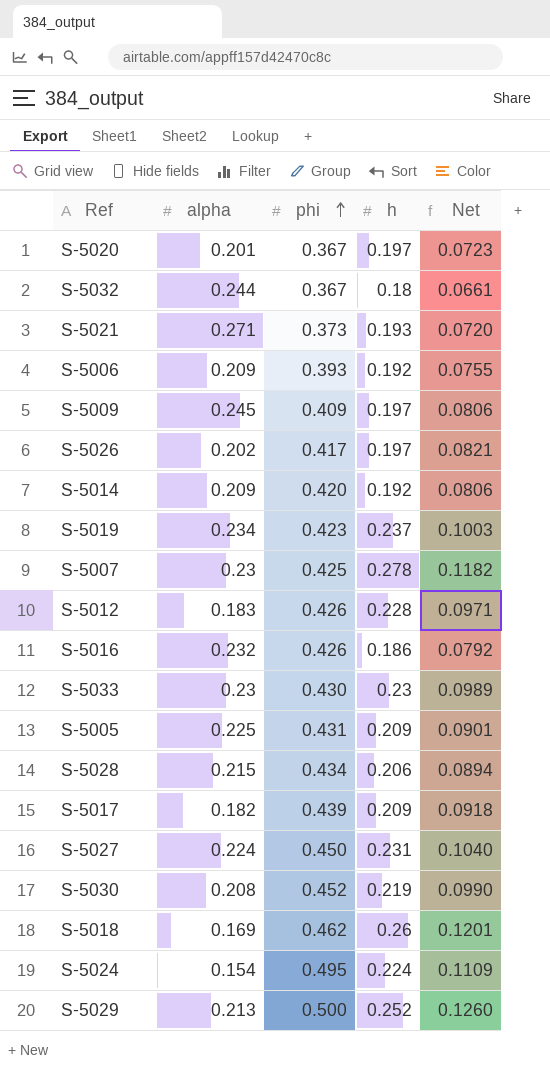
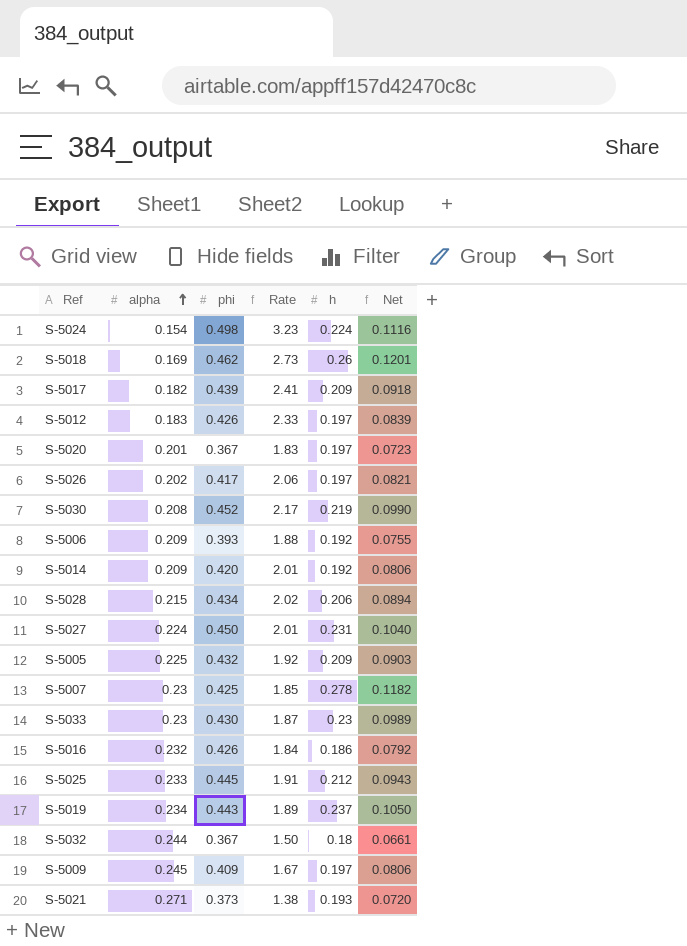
row order: phi ascending -> alpha ascending
column Rate | formula: none -> [phi] / [alpha]
row S-5029: 0.213 | 0.500 | 0.252 | 0.1260 -> none
S-5024 | phi: 0.495 -> 0.498
S-5024 | Net: 0.1109 -> 0.1116
S-5012 | h: 0.228 -> 0.197
S-5012 | Net: 0.0971 -> 0.0839
S-5005 | phi: 0.431 -> 0.432
S-5005 | Net: 0.0901 -> 0.0903
row S-5025: none -> 0.233 | 0.445 | 1.91 | 0.212 | 0.0943
S-5019 | phi: 0.423 -> 0.443
S-5019 | Net: 0.1003 -> 0.1050

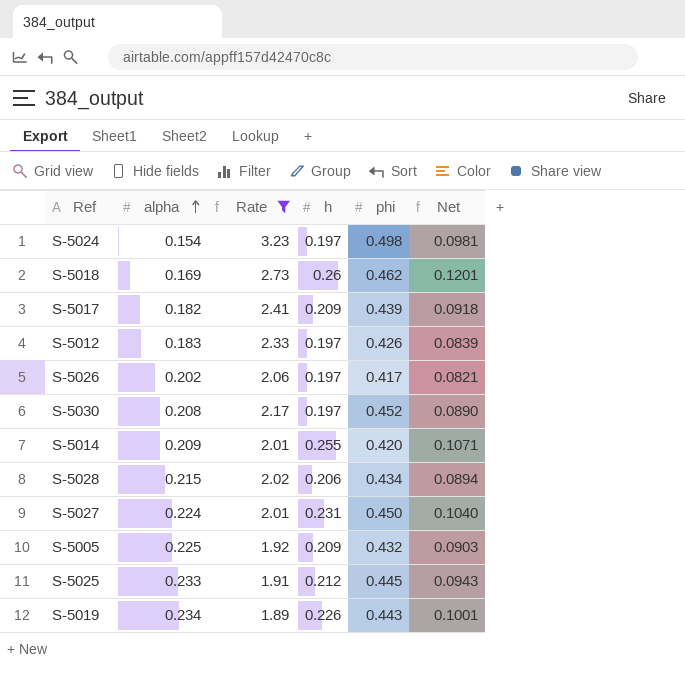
filter: none -> Rate >= 1.89
column phi | position: 3 -> 5
S-5024 | h: 0.224 -> 0.197
S-5024 | Net: 0.1116 -> 0.0981
S-5030 | h: 0.219 -> 0.197
S-5030 | Net: 0.0990 -> 0.0890
S-5014 | h: 0.192 -> 0.255
S-5014 | Net: 0.0806 -> 0.1071
S-5019 | h: 0.237 -> 0.226
S-5019 | Net: 0.1050 -> 0.1001

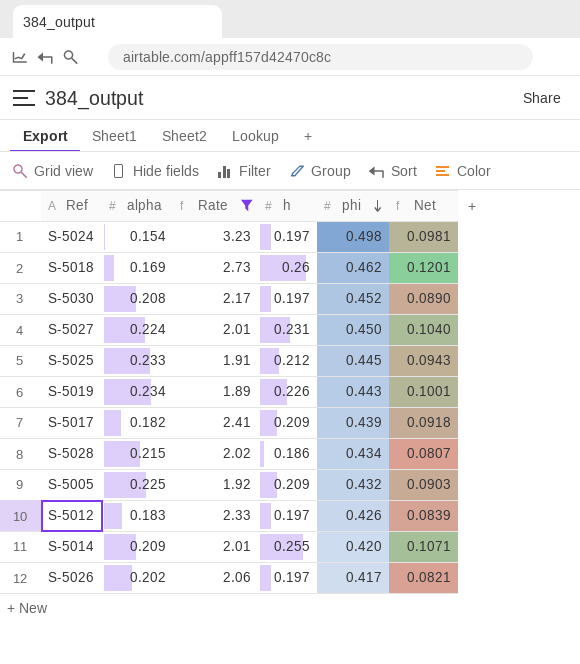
row order: alpha ascending -> phi descending
S-5028 | h: 0.206 -> 0.186
S-5028 | Net: 0.0894 -> 0.0807

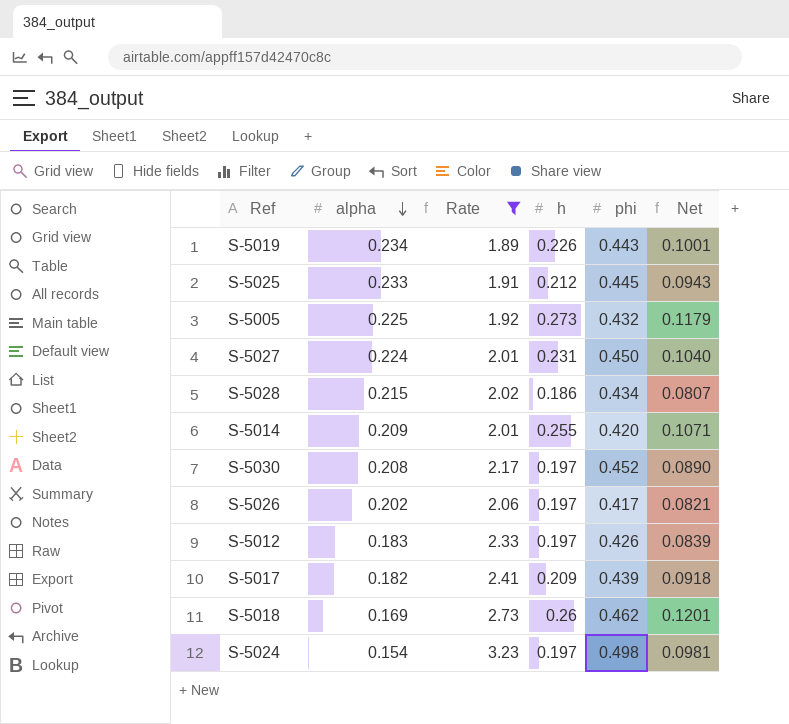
row order: phi descending -> alpha descending
S-5005 | h: 0.209 -> 0.273
S-5005 | Net: 0.0903 -> 0.1179

